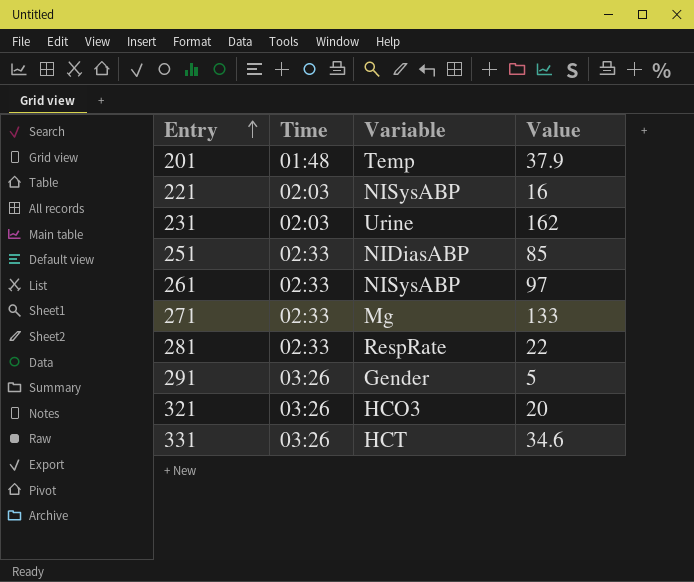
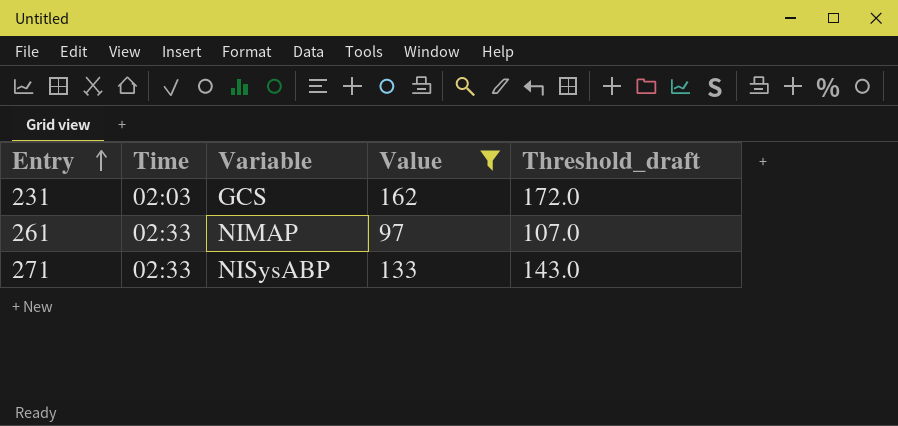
filter: none -> Value >= 97
column Threshold_draft | formula: none -> [Value] + 10
231 | Variable: Urine -> GCS
261 | Variable: NISysABP -> NIMAP
271 | Variable: Mg -> NISysABP

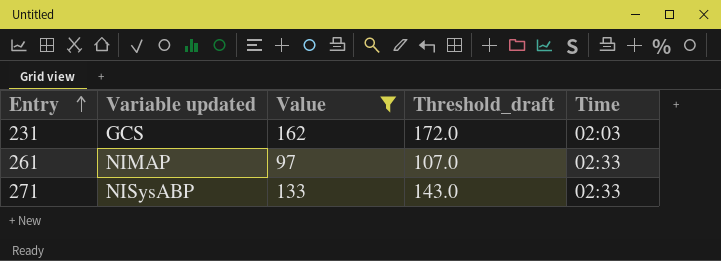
column name: Variable -> Variable updated
column Time | position: 2 -> 5

